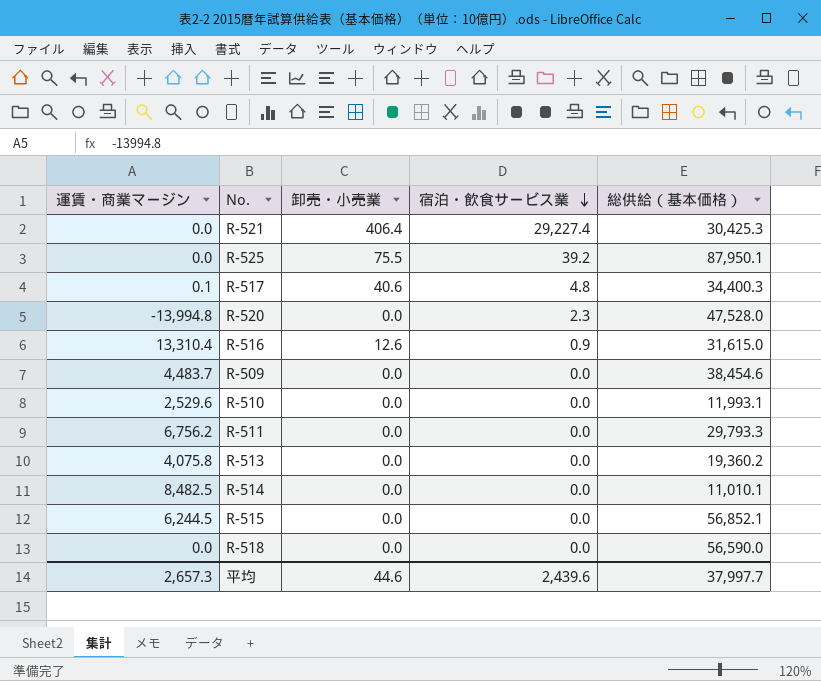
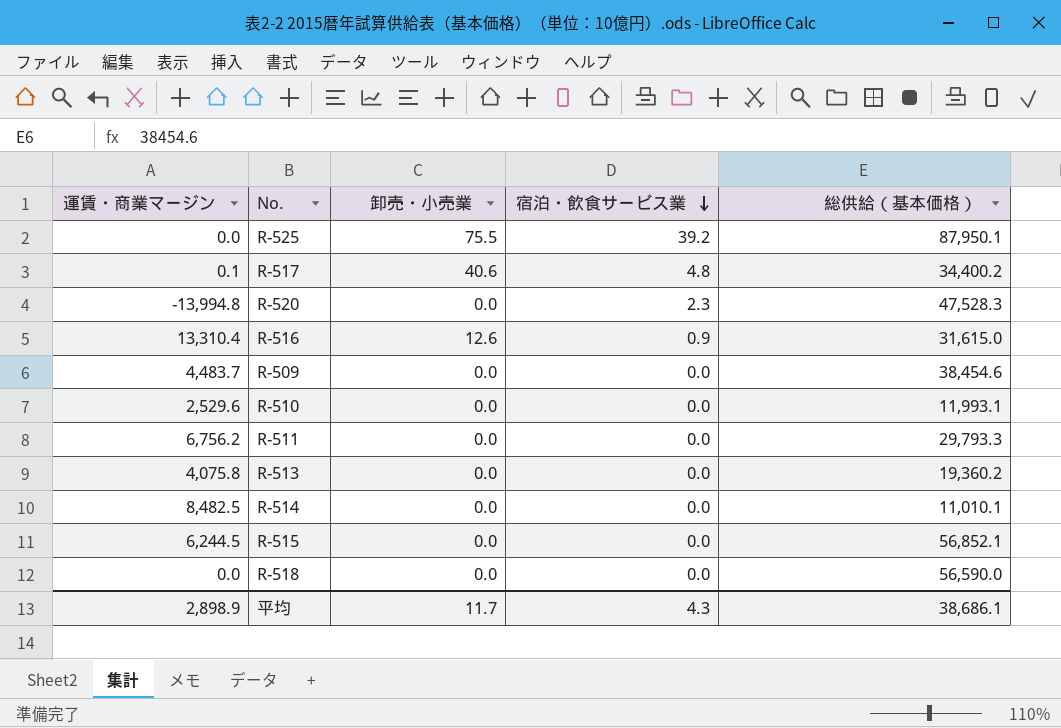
row R-521: 0.0 | 406.4 | 29,227.4 | 30,425.3 -> none
R-517 | 総供給（基本価格）: 34,400.3 -> 34,400.2
R-520 | 総供給（基本価格）: 47,528.0 -> 47,528.3
平均 | 運賃・商業マージン: 2,657.3 -> 2,898.9
平均 | 卸売・小売業: 44.6 -> 11.7
平均 | 宿泊・飲食サービス業: 2,439.6 -> 4.3
平均 | 総供給（基本価格）: 37,997.7 -> 38,686.1

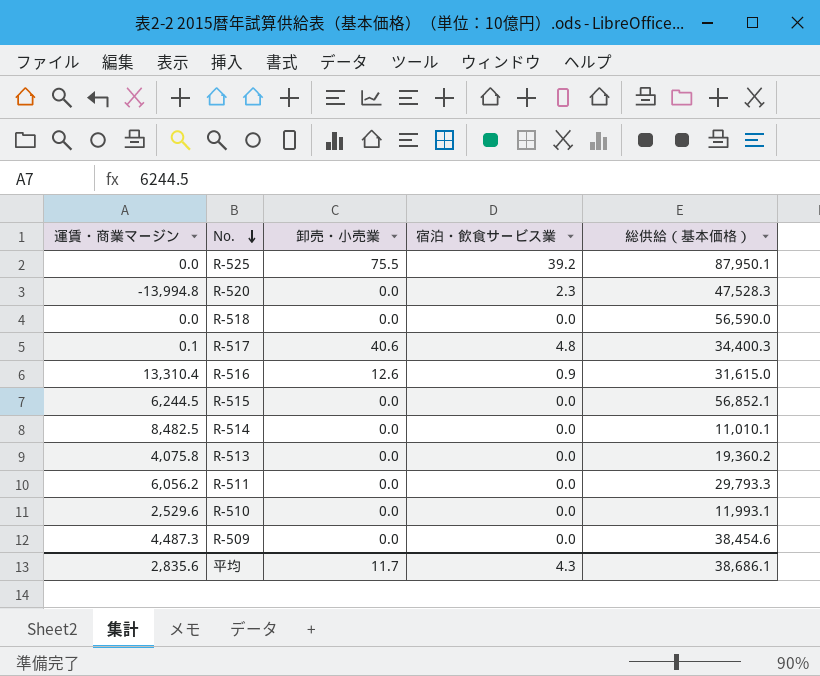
row order: 宿泊・飲食サービス業 descending -> No. descending
R-517 | 総供給（基本価格）: 34,400.2 -> 34,400.3
R-511 | 運賃・商業マージン: 6,756.2 -> 6,056.2
R-509 | 運賃・商業マージン: 4,483.7 -> 4,487.3
平均 | 運賃・商業マージン: 2,898.9 -> 2,835.6

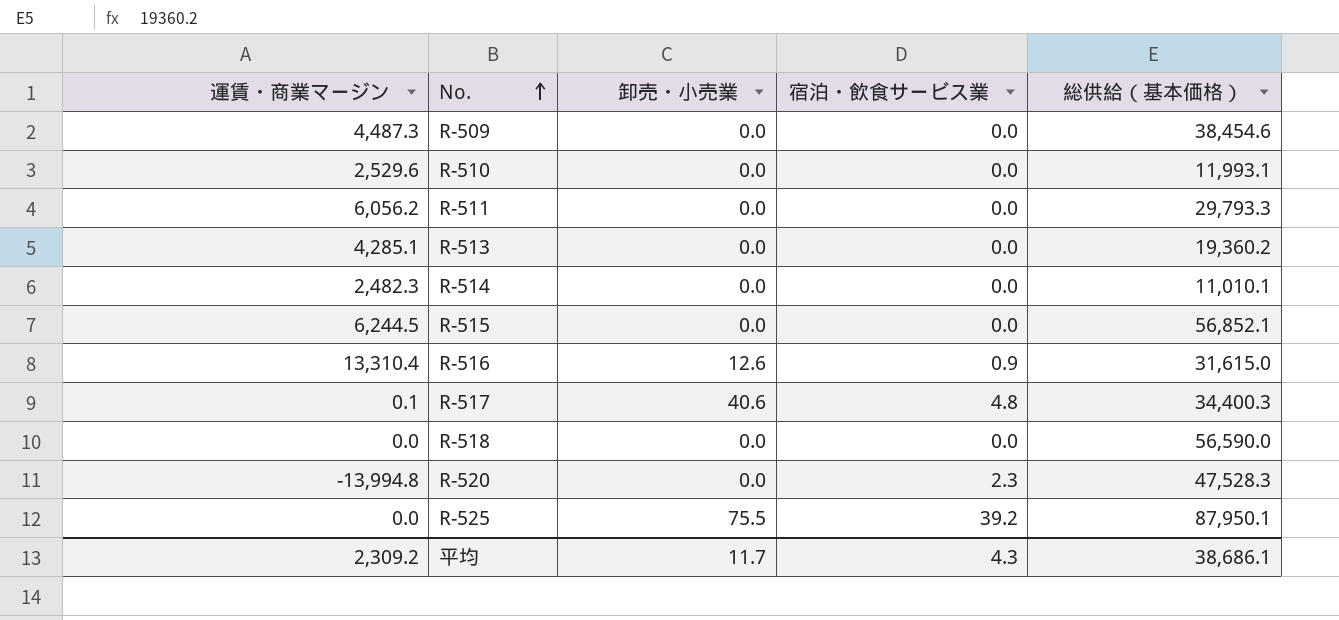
row order: No. descending -> No. ascending
R-513 | 運賃・商業マージン: 4,075.8 -> 4,285.1
R-514 | 運賃・商業マージン: 8,482.5 -> 2,482.3
平均 | 運賃・商業マージン: 2,835.6 -> 2,309.2

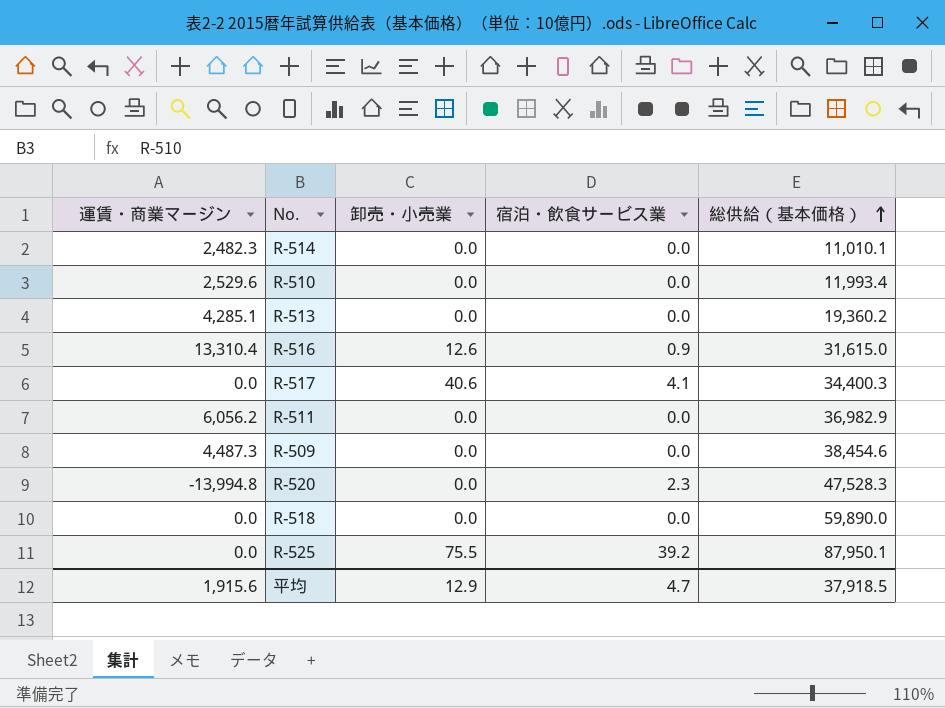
row order: No. ascending -> 総供給（基本価格） ascending
row R-515: 6,244.5 | 0.0 | 0.0 | 56,852.1 -> none
R-510 | 総供給（基本価格）: 11,993.1 -> 11,993.4
R-517 | 運賃・商業マージン: 0.1 -> 0.0
R-517 | 宿泊・飲食サービス業: 4.8 -> 4.1
R-511 | 総供給（基本価格）: 29,793.3 -> 36,982.9
R-518 | 総供給（基本価格）: 56,590.0 -> 59,890.0
平均 | 運賃・商業マージン: 2,309.2 -> 1,915.6
平均 | 卸売・小売業: 11.7 -> 12.9
平均 | 宿泊・飲食サービス業: 4.3 -> 4.7
平均 | 総供給（基本価格）: 38,686.1 -> 37,918.5

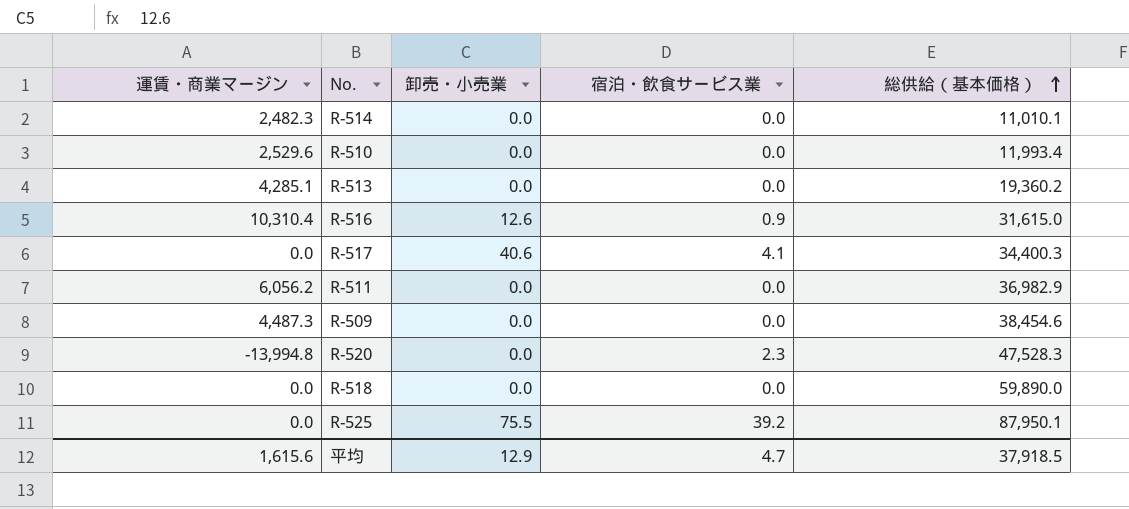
R-516 | 運賃・商業マージン: 13,310.4 -> 10,310.4
平均 | 運賃・商業マージン: 1,915.6 -> 1,615.6

